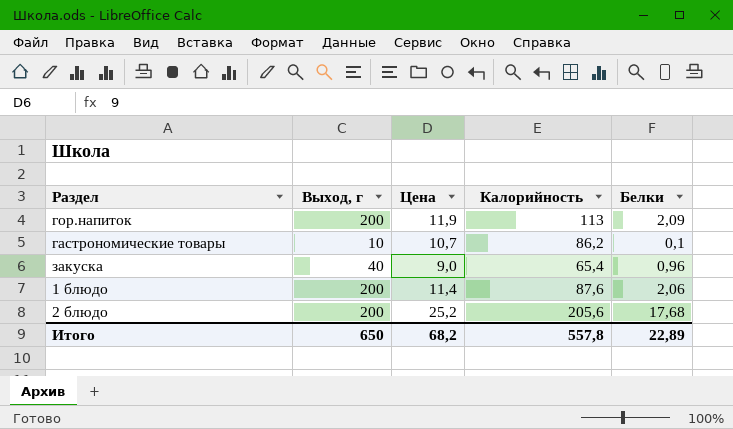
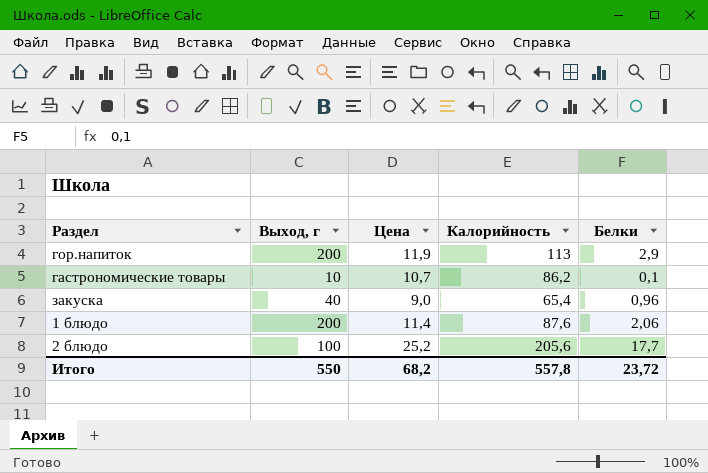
гор.напиток | Белки: 2,09 -> 2,9
2 блюдо | Выход, г: 200 -> 100
2 блюдо | Белки: 17,68 -> 17,7
Итого | Выход, г: 650 -> 550
Итого | Белки: 22,89 -> 23,72

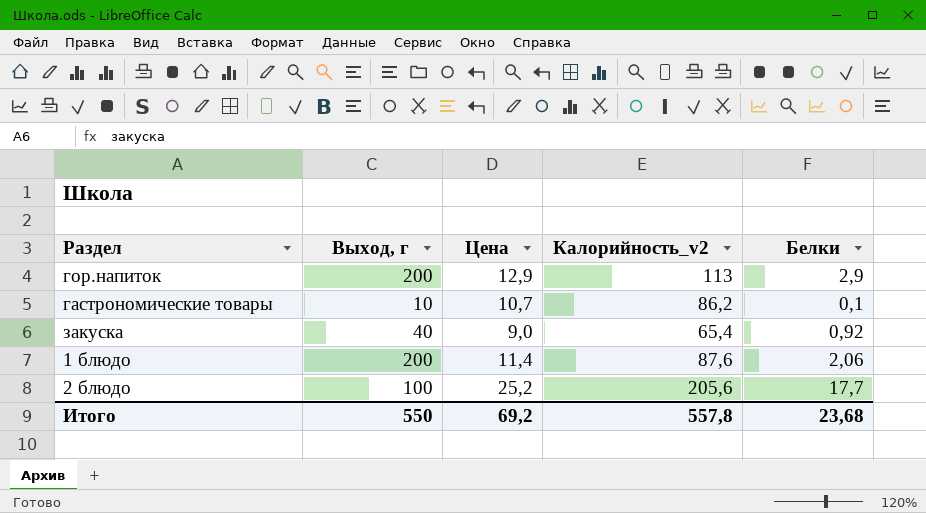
column name: Калорийность -> Калорийность_v2
гор.напиток | Цена: 11,9 -> 12,9
закуска | Белки: 0,96 -> 0,92
Итого | Цена: 68,2 -> 69,2
Итого | Белки: 23,72 -> 23,68

